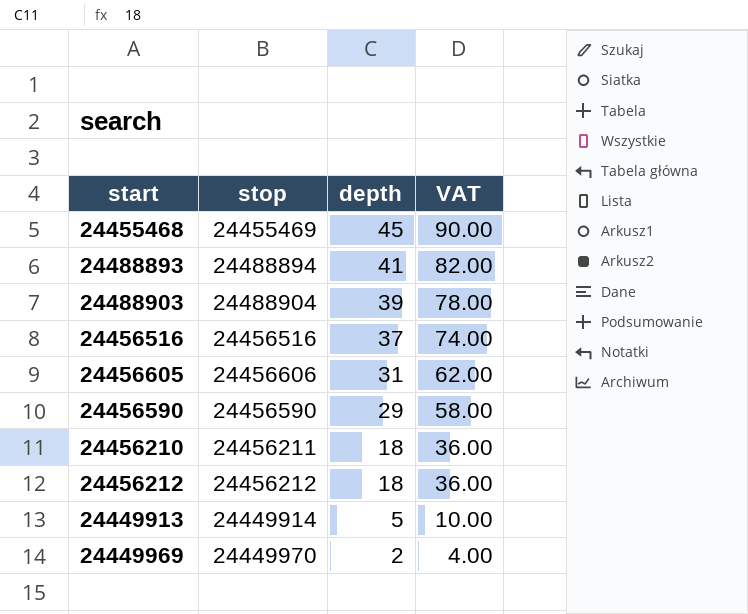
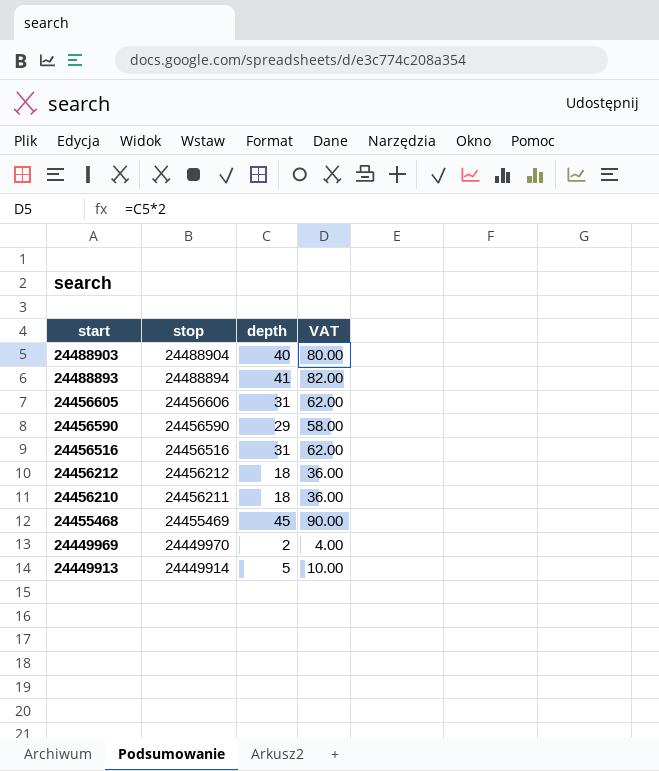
row order: depth descending -> start descending
24488903 | depth: 39 -> 40
24488903 | VAT: 78.00 -> 80.00
24456516 | depth: 37 -> 31
24456516 | VAT: 74.00 -> 62.00

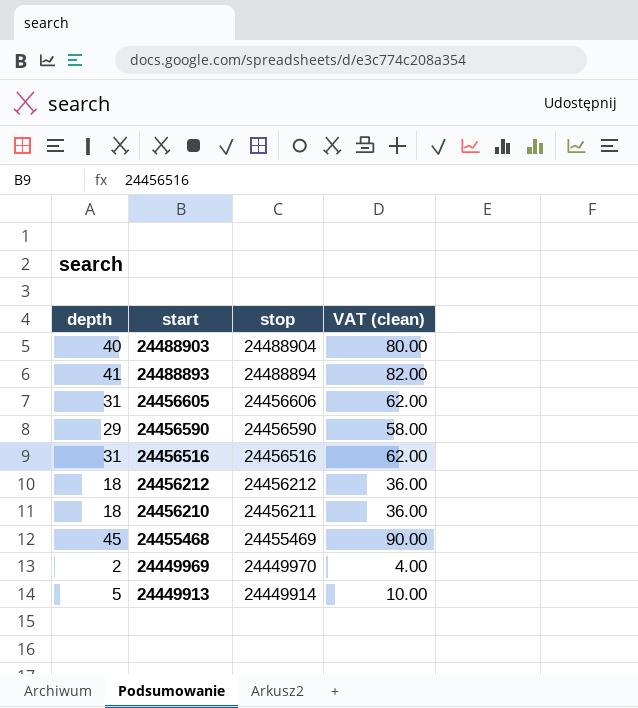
column depth | position: 3 -> 1
column name: VAT -> VAT (clean)

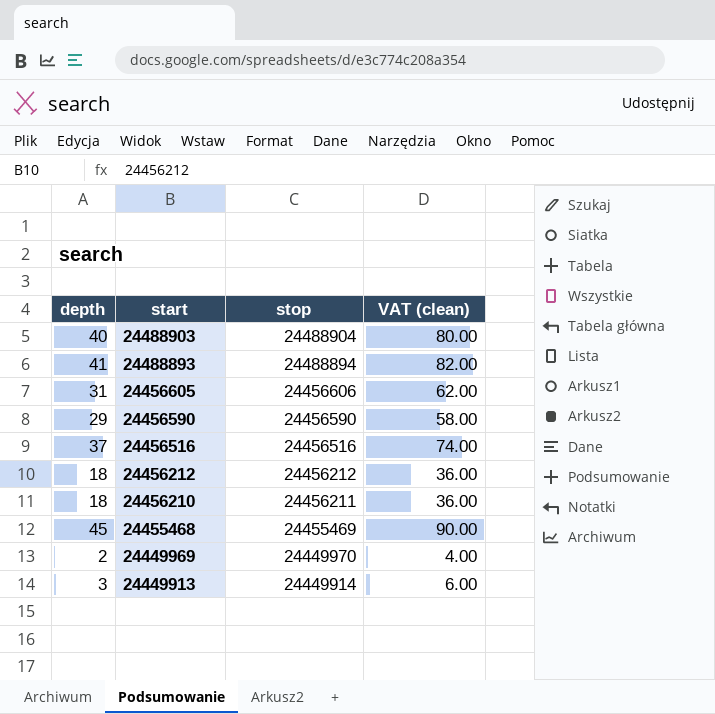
24456516 | depth: 31 -> 37
24456516 | VAT (clean): 62.00 -> 74.00
24449913 | depth: 5 -> 3
24449913 | VAT (clean): 10.00 -> 6.00

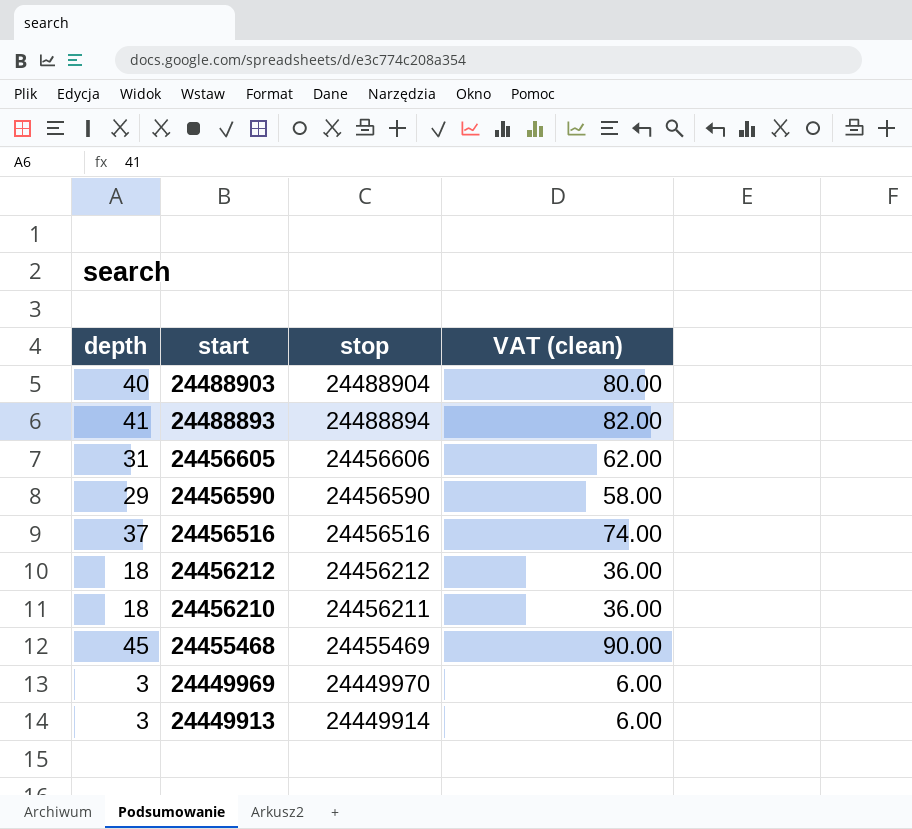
24449969 | depth: 2 -> 3
24449969 | VAT (clean): 4.00 -> 6.00

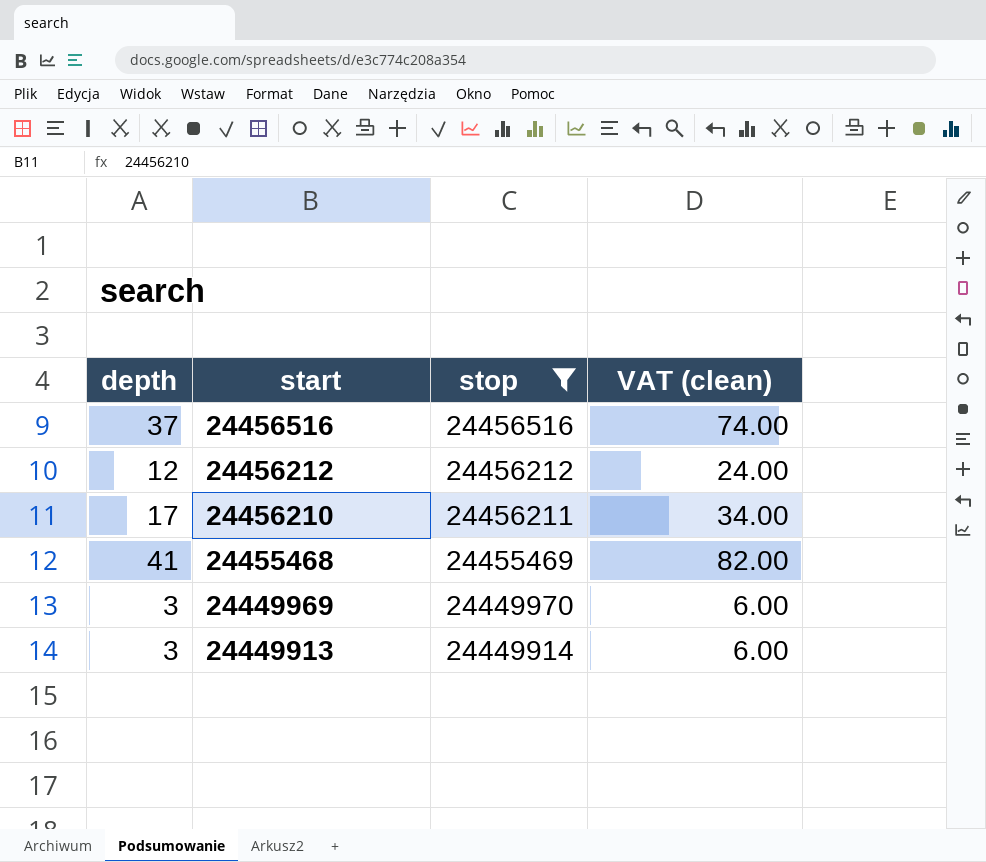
filter: none -> stop <= 24456516
24456212 | depth: 18 -> 12
24456212 | VAT (clean): 36.00 -> 24.00
24456210 | depth: 18 -> 17
24456210 | VAT (clean): 36.00 -> 34.00
24455468 | depth: 45 -> 41
24455468 | VAT (clean): 90.00 -> 82.00

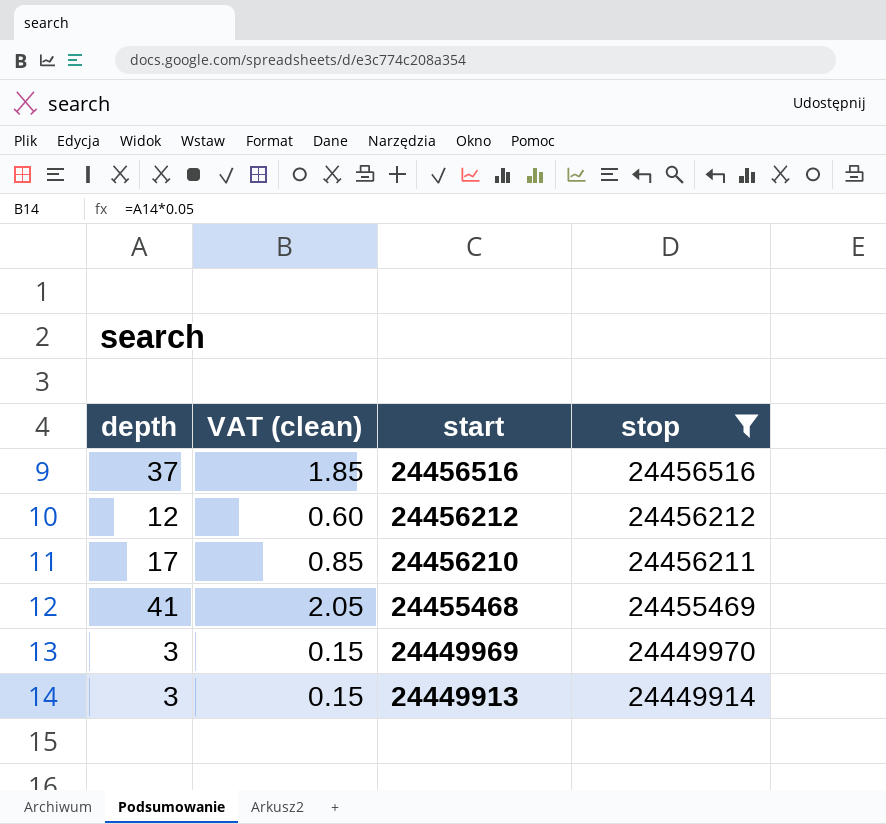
column VAT (clean) | formula: [depth] * 2 -> [depth] * 0.05
column VAT (clean) | position: 4 -> 2

